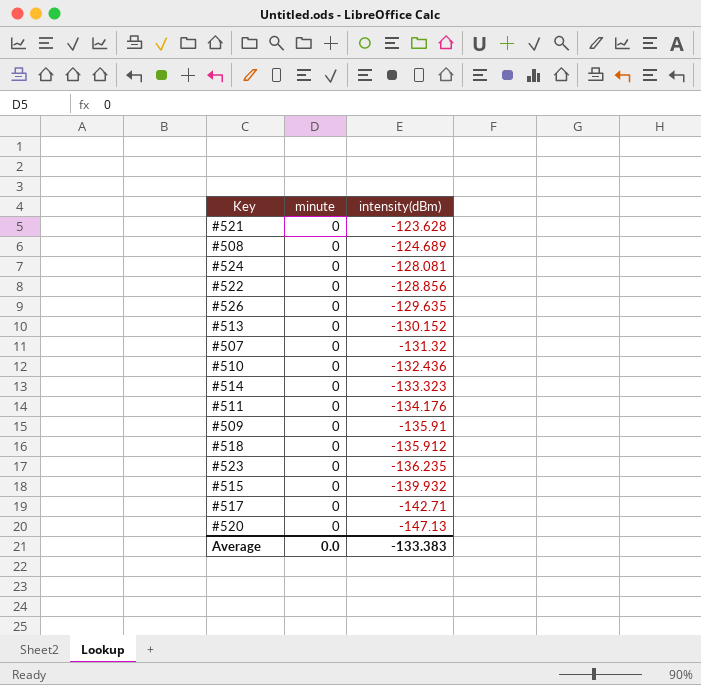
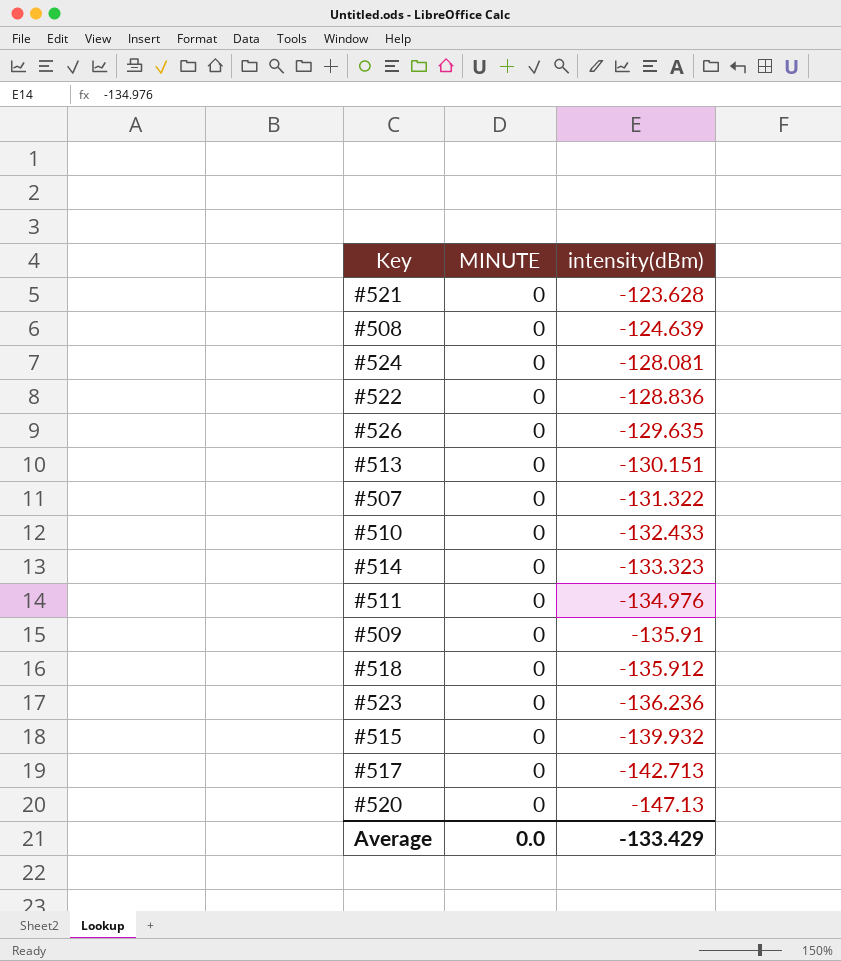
column name: minute -> MINUTE
#508 | intensity(dBm): -124.689 -> -124.639
#522 | intensity(dBm): -128.856 -> -128.836
#513 | intensity(dBm): -130.152 -> -130.151
#507 | intensity(dBm): -131.32 -> -131.322
#510 | intensity(dBm): -132.436 -> -132.433
#511 | intensity(dBm): -134.176 -> -134.976
#523 | intensity(dBm): -136.235 -> -136.236
#517 | intensity(dBm): -142.71 -> -142.713
Average | intensity(dBm): -133.383 -> -133.429

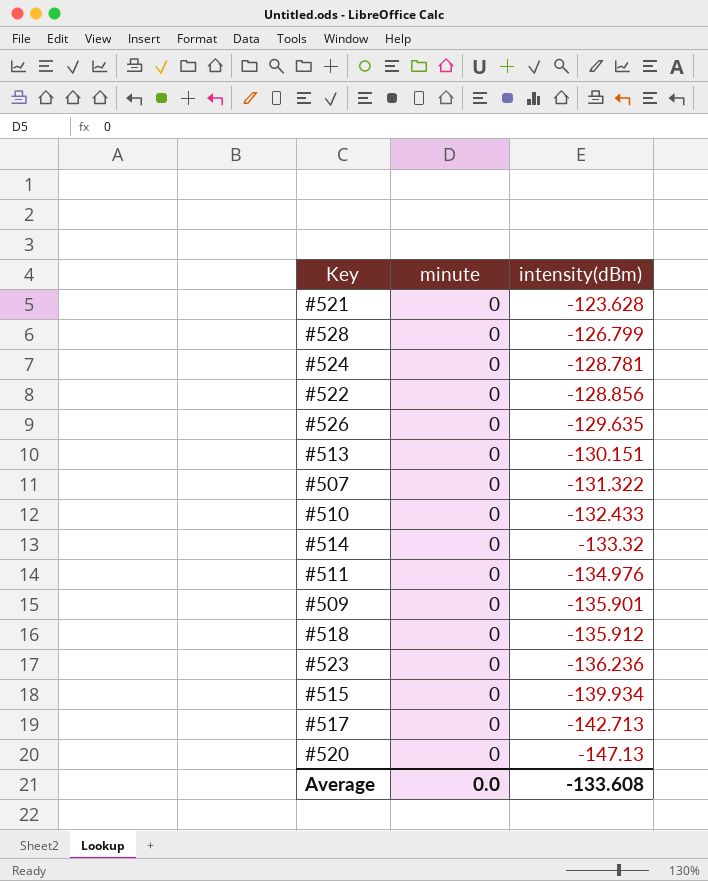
column name: MINUTE -> minute
row #508: 0 | -124.639 -> none
row #528: none -> 0 | -126.799
#524 | intensity(dBm): -128.081 -> -128.781
#522 | intensity(dBm): -128.836 -> -128.856
#514 | intensity(dBm): -133.323 -> -133.32
#509 | intensity(dBm): -135.91 -> -135.901
#515 | intensity(dBm): -139.932 -> -139.934
Average | intensity(dBm): -133.429 -> -133.608

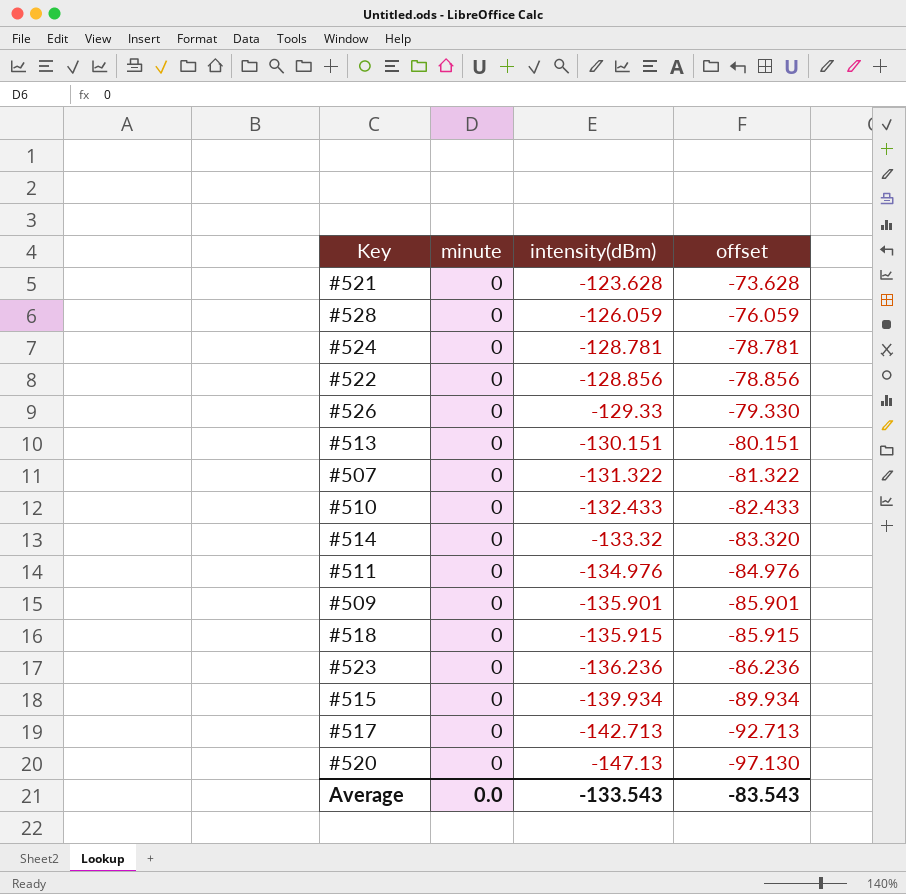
column offset | formula: none -> [intensity(dBm)] + 50
#528 | intensity(dBm): -126.799 -> -126.059
#526 | intensity(dBm): -129.635 -> -129.33
#518 | intensity(dBm): -135.912 -> -135.915
Average | intensity(dBm): -133.608 -> -133.543

